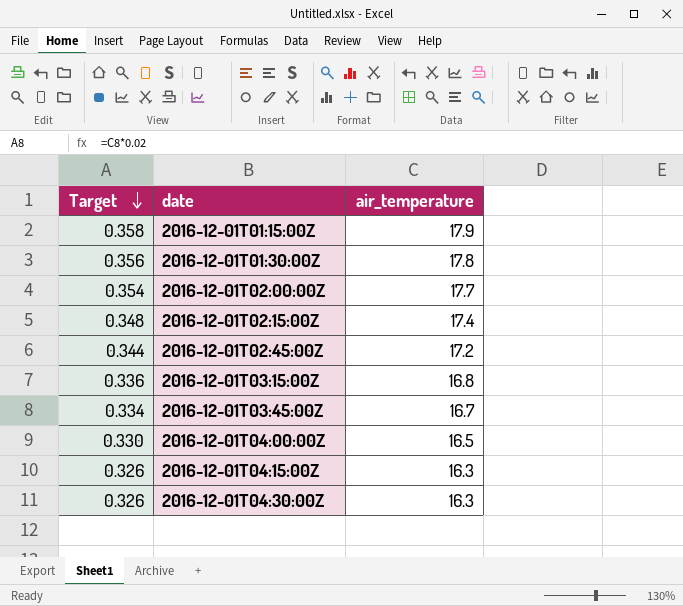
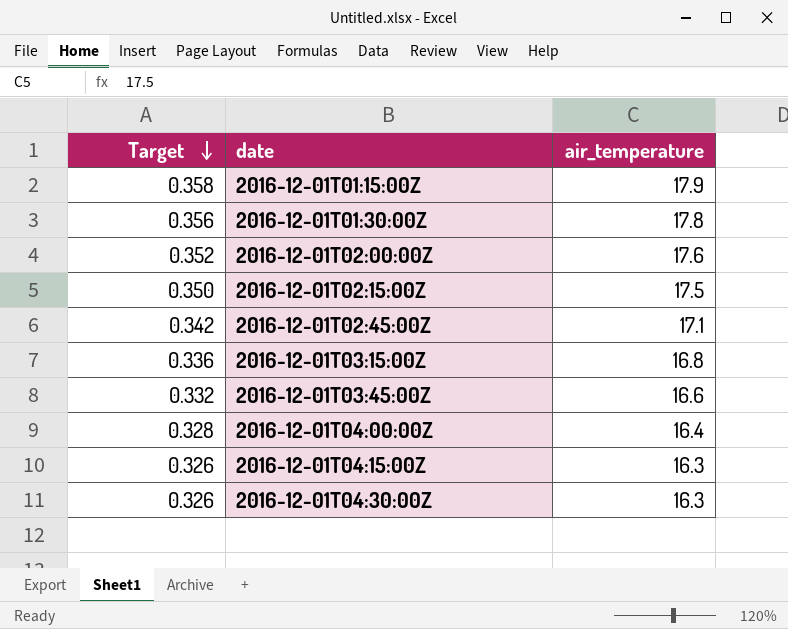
2016-12-01T02:00:00Z | Target: 0.354 -> 0.352
2016-12-01T02:00:00Z | air_temperature: 17.7 -> 17.6
2016-12-01T02:15:00Z | Target: 0.348 -> 0.350
2016-12-01T02:15:00Z | air_temperature: 17.4 -> 17.5
2016-12-01T02:45:00Z | Target: 0.344 -> 0.342
2016-12-01T02:45:00Z | air_temperature: 17.2 -> 17.1
2016-12-01T03:45:00Z | Target: 0.334 -> 0.332
2016-12-01T03:45:00Z | air_temperature: 16.7 -> 16.6
2016-12-01T04:00:00Z | Target: 0.330 -> 0.328
2016-12-01T04:00:00Z | air_temperature: 16.5 -> 16.4

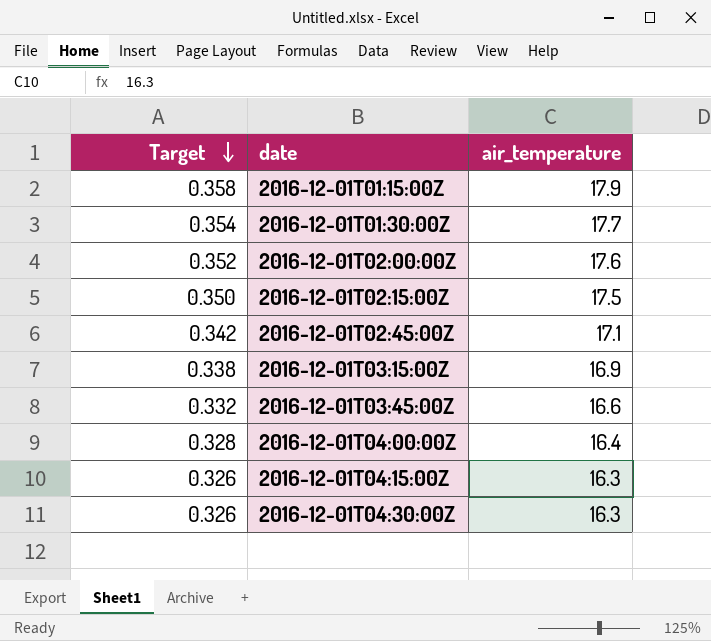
2016-12-01T01:30:00Z | Target: 0.356 -> 0.354
2016-12-01T01:30:00Z | air_temperature: 17.8 -> 17.7
2016-12-01T03:15:00Z | Target: 0.336 -> 0.338
2016-12-01T03:15:00Z | air_temperature: 16.8 -> 16.9

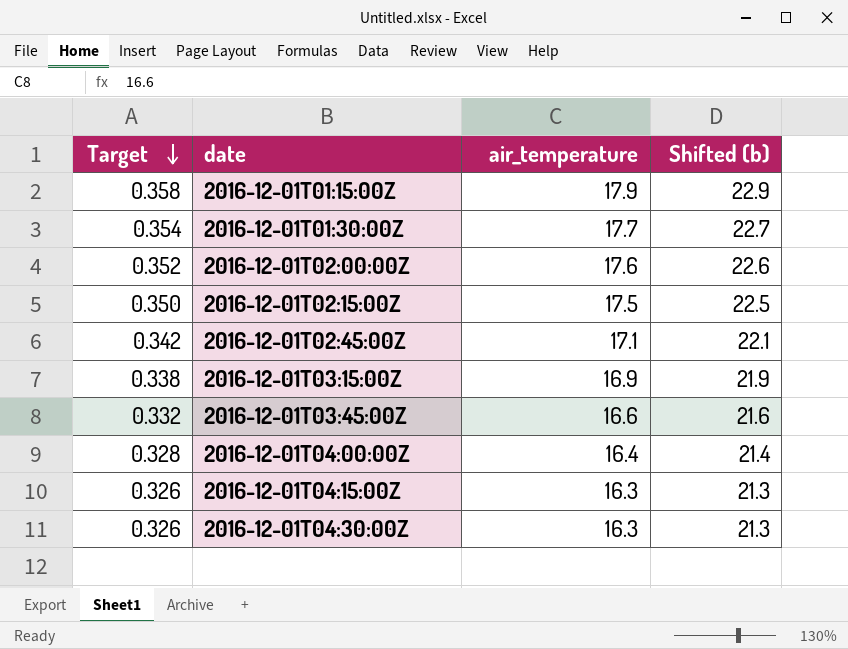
column Shifted (b) | formula: none -> [air_temperature] + 5

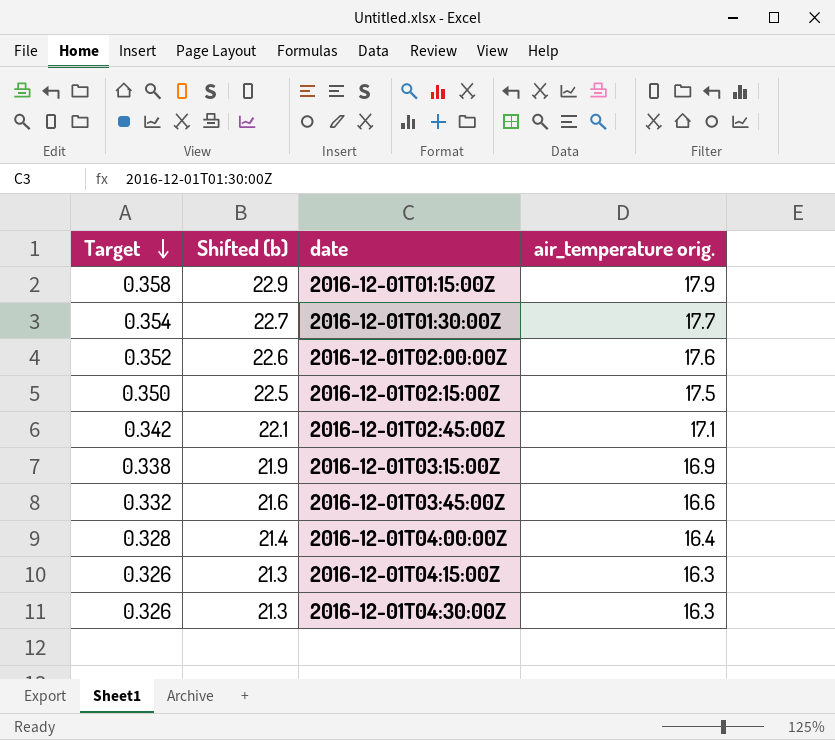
column Shifted (b) | position: 4 -> 2
column name: air_temperature -> air_temperature orig.

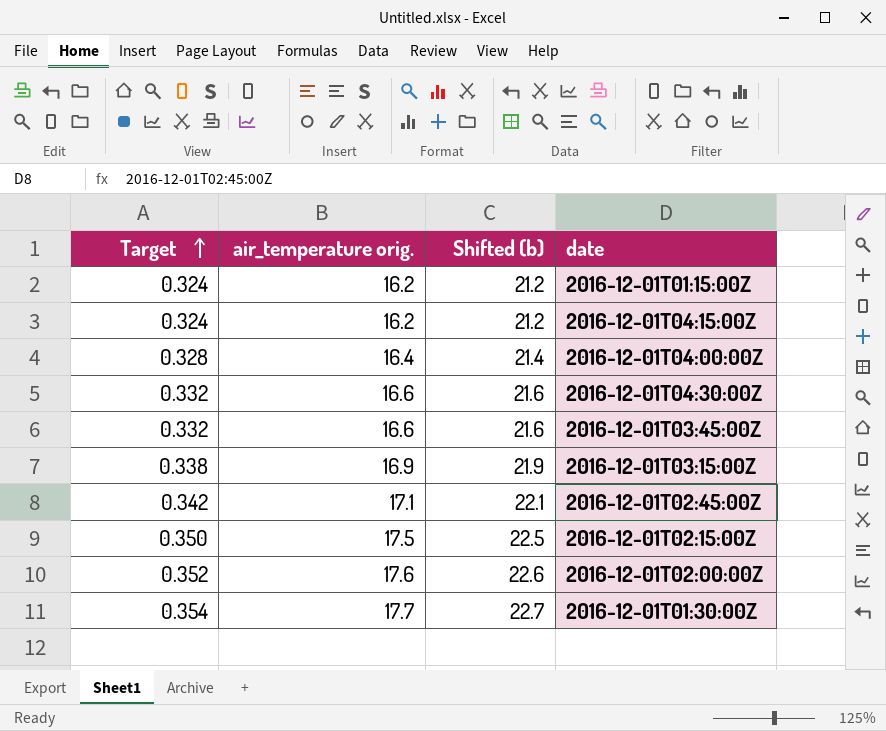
row order: Target descending -> Target ascending
column air_temperature orig. | position: 4 -> 2
2016-12-01T01:15:00Z | Target: 0.358 -> 0.324
2016-12-01T01:15:00Z | air_temperature orig.: 17.9 -> 16.2
2016-12-01T01:15:00Z | Shifted (b): 22.9 -> 21.2
2016-12-01T04:15:00Z | Target: 0.326 -> 0.324
2016-12-01T04:15:00Z | air_temperature orig.: 16.3 -> 16.2
2016-12-01T04:15:00Z | Shifted (b): 21.3 -> 21.2
2016-12-01T04:30:00Z | Target: 0.326 -> 0.332
2016-12-01T04:30:00Z | air_temperature orig.: 16.3 -> 16.6
2016-12-01T04:30:00Z | Shifted (b): 21.3 -> 21.6

